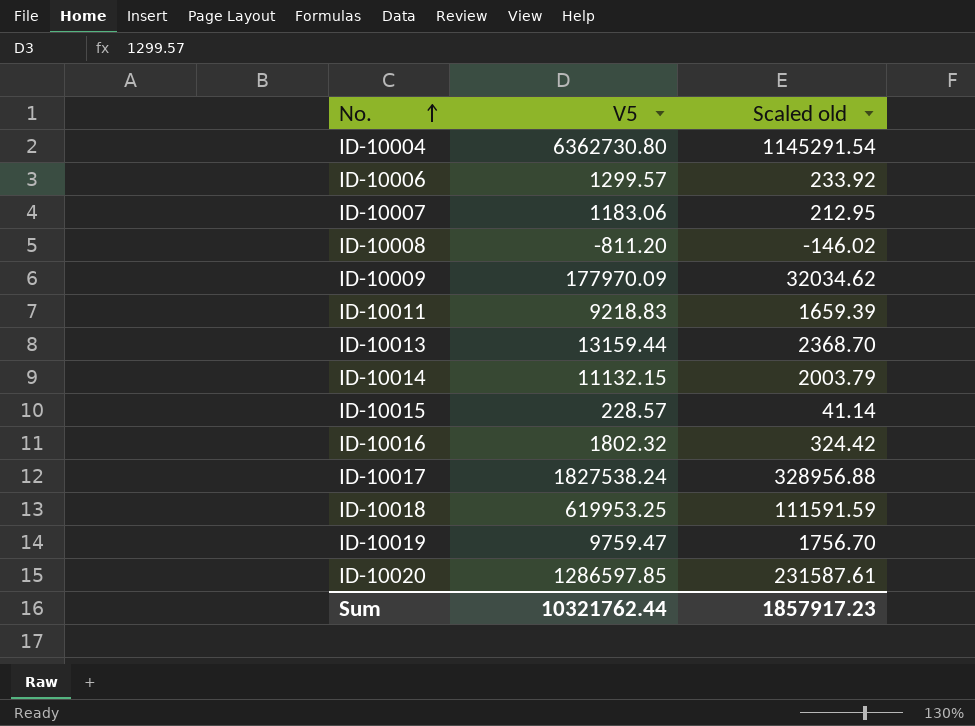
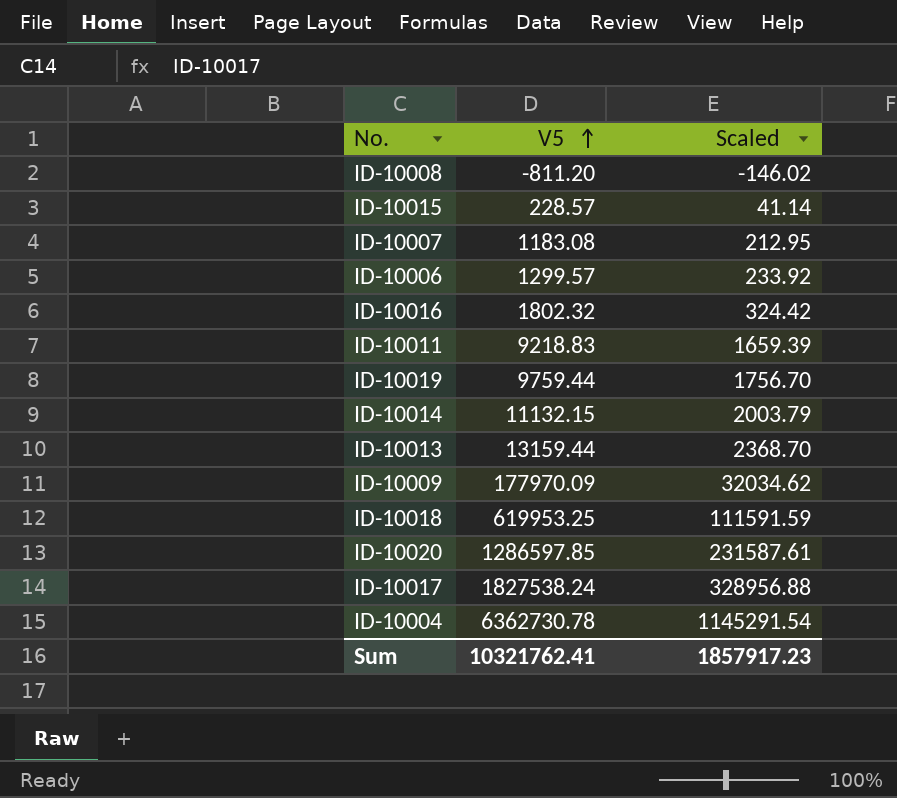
row order: No. ascending -> V5 ascending
column name: Scaled old -> Scaled
ID-10007 | V5: 1183.06 -> 1183.08
ID-10019 | V5: 9759.47 -> 9759.44
ID-10004 | V5: 6362730.80 -> 6362730.78
Sum | V5: 10321762.44 -> 10321762.41

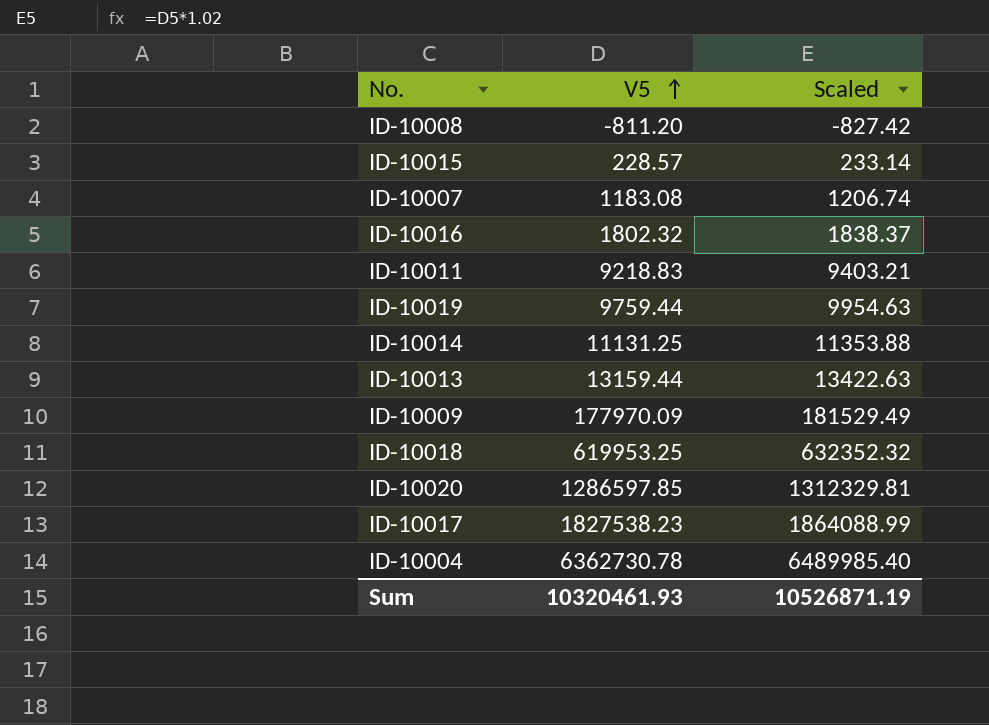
column Scaled | formula: [V5] * 0.18 -> [V5] * 1.02
row ID-10006: 1299.57 | 233.92 -> none
ID-10014 | V5: 11132.15 -> 11131.25
ID-10017 | V5: 1827538.24 -> 1827538.23
Sum | V5: 10321762.41 -> 10320461.93
Sum | Scaled: 1857917.23 -> 10526871.19

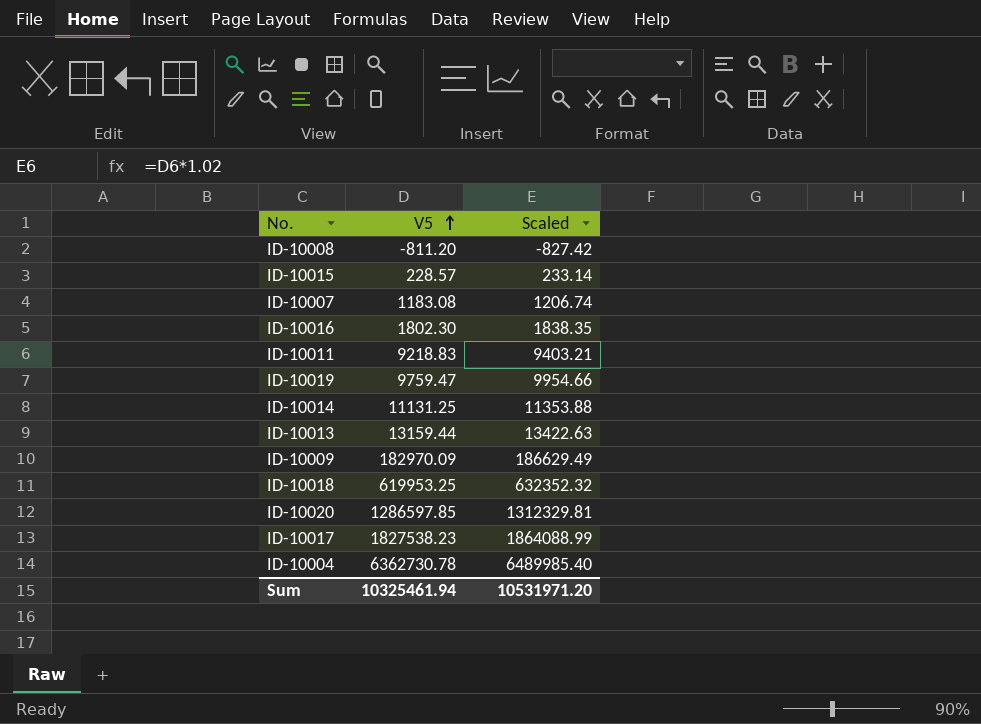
ID-10016 | V5: 1802.32 -> 1802.30
ID-10016 | Scaled: 1838.37 -> 1838.35
ID-10019 | V5: 9759.44 -> 9759.47
ID-10019 | Scaled: 9954.63 -> 9954.66
ID-10009 | V5: 177970.09 -> 182970.09
ID-10009 | Scaled: 181529.49 -> 186629.49
Sum | V5: 10320461.93 -> 10325461.94
Sum | Scaled: 10526871.19 -> 10531971.20

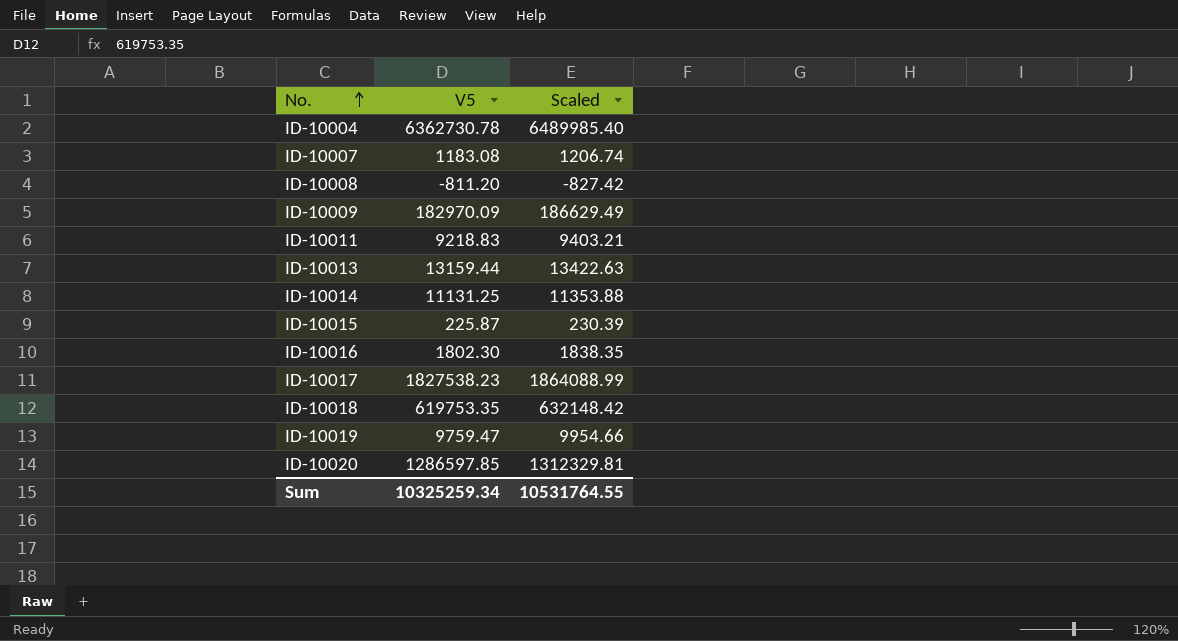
row order: V5 ascending -> No. ascending
ID-10015 | V5: 228.57 -> 225.87
ID-10015 | Scaled: 233.14 -> 230.39
ID-10018 | V5: 619953.25 -> 619753.35
ID-10018 | Scaled: 632352.32 -> 632148.42
Sum | V5: 10325461.94 -> 10325259.34
Sum | Scaled: 10531971.20 -> 10531764.55

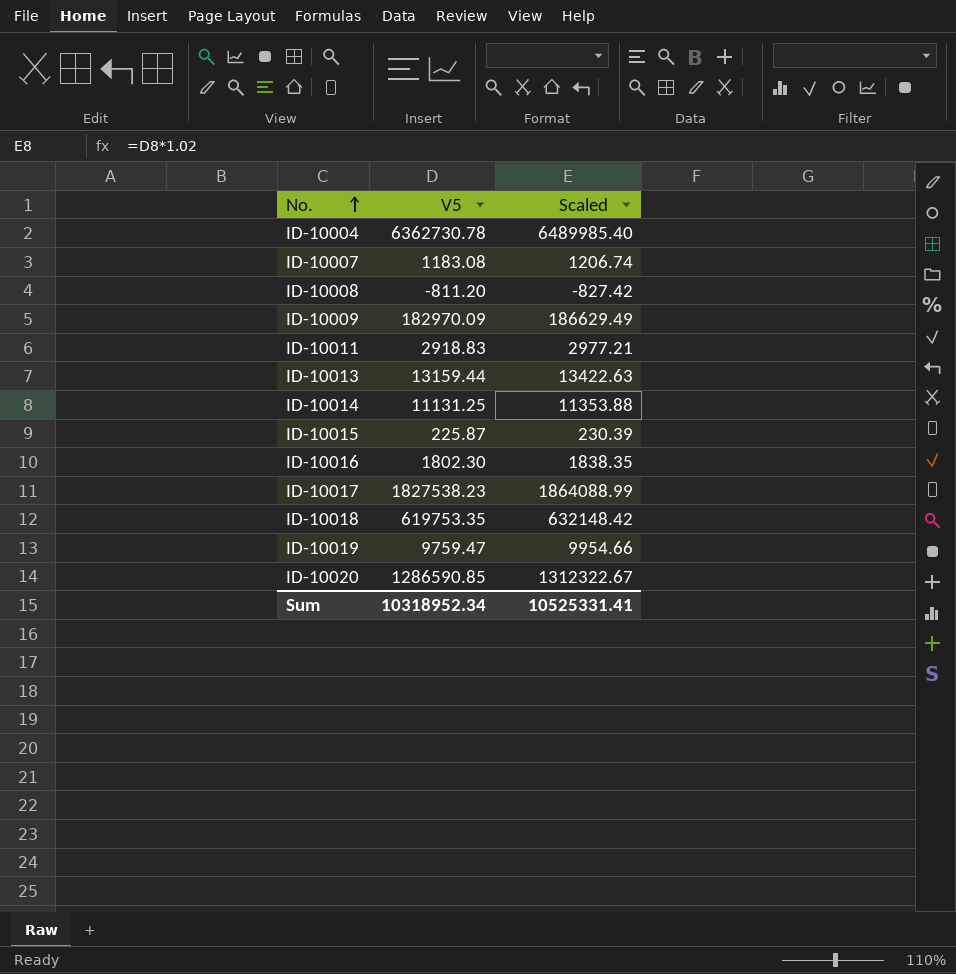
ID-10011 | V5: 9218.83 -> 2918.83
ID-10011 | Scaled: 9403.21 -> 2977.21
ID-10020 | V5: 1286597.85 -> 1286590.85
ID-10020 | Scaled: 1312329.81 -> 1312322.67
Sum | V5: 10325259.34 -> 10318952.34
Sum | Scaled: 10531764.55 -> 10525331.41

